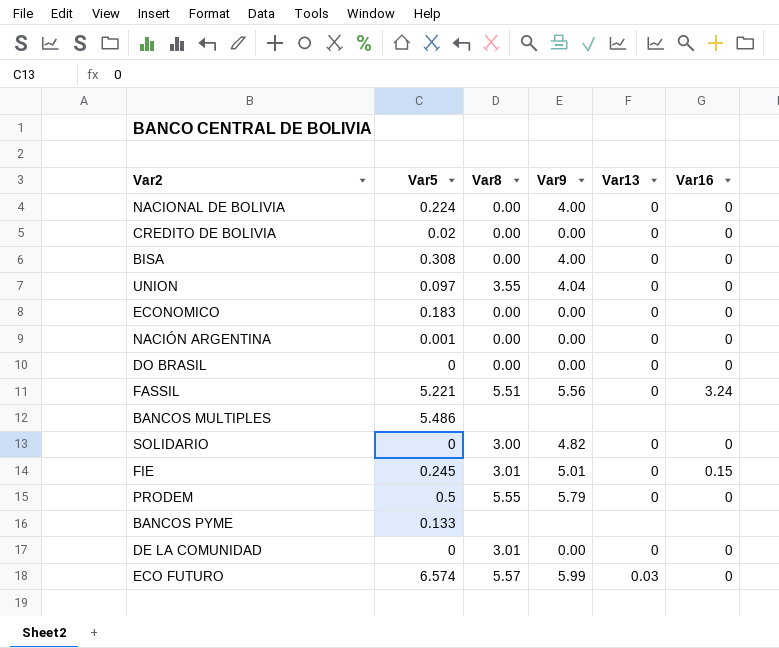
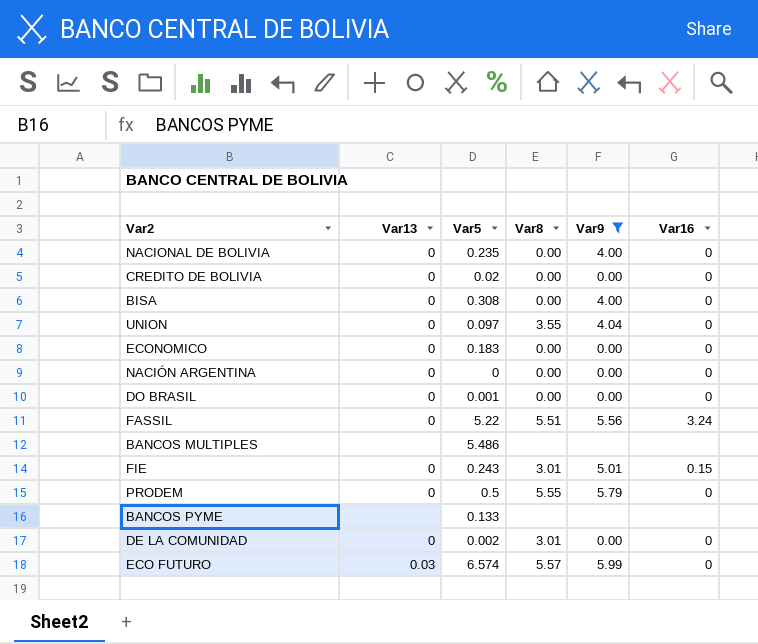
filter: none -> Var9 != 4.82
column Var13 | position: 5 -> 2
NACIONAL DE BOLIVIA | Var5: 0.224 -> 0.235
NACIÓN ARGENTINA | Var5: 0.001 -> 0
DO BRASIL | Var5: 0 -> 0.001
FASSIL | Var5: 5.221 -> 5.22
FIE | Var5: 0.245 -> 0.243
DE LA COMUNIDAD | Var5: 0 -> 0.002

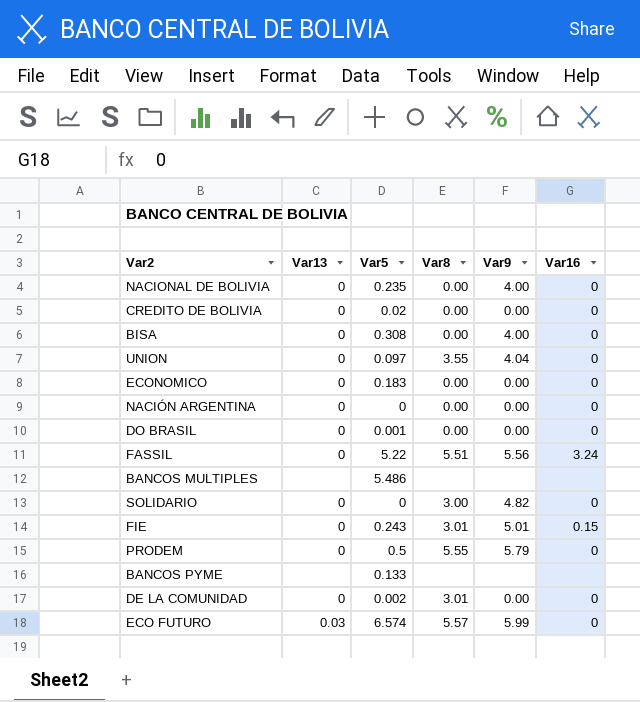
filter: Var9 != 4.82 -> none

